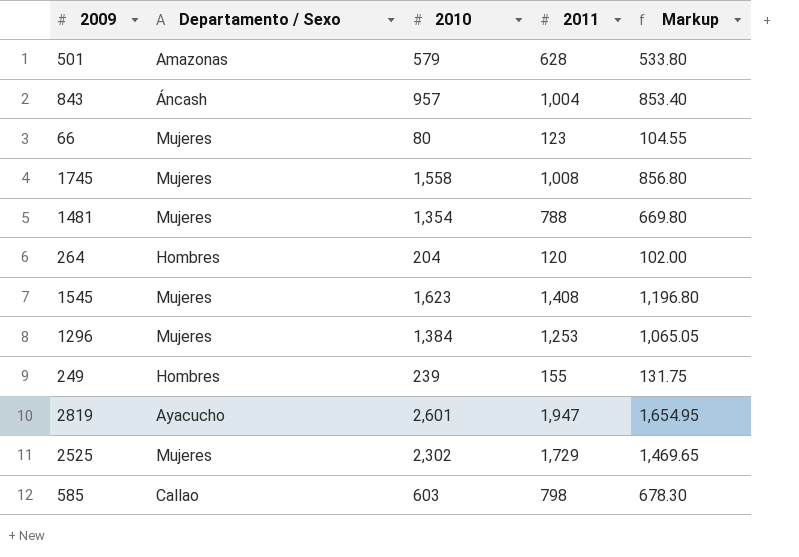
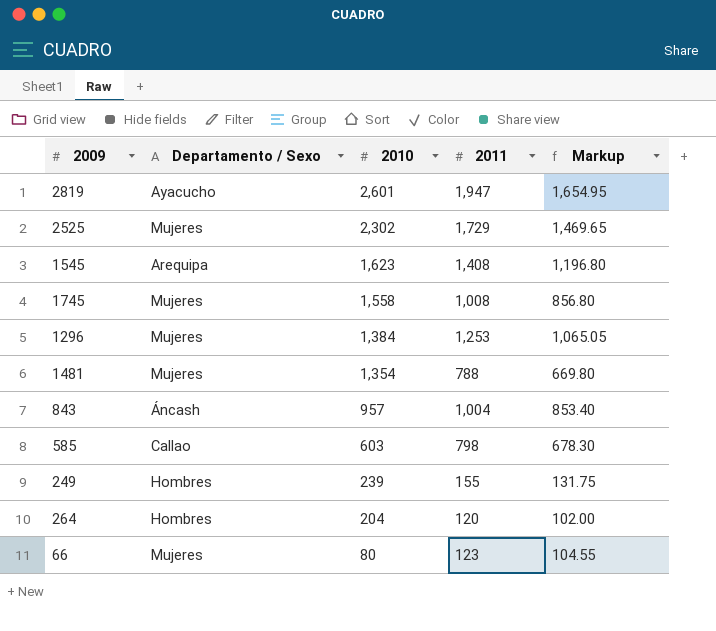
row order: none -> 2010 descending
row 501: Amazonas | 579 | 628 | 533.80 -> none
1545 | Departamento / Sexo: Mujeres -> Arequipa

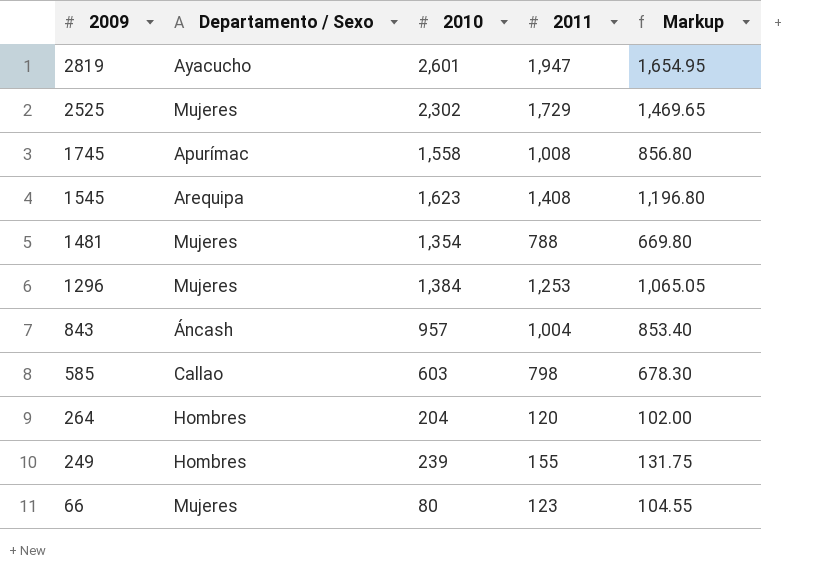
row order: 2010 descending -> 2009 descending
1745 | Departamento / Sexo: Mujeres -> Apurímac

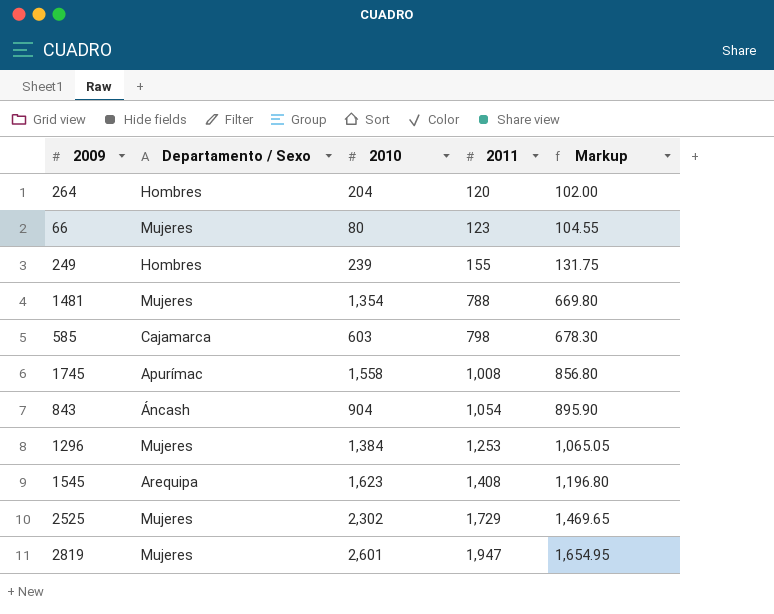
row order: 2009 descending -> 2011 ascending
585 | Departamento / Sexo: Callao -> Cajamarca
843 | 2010: 957 -> 904
843 | 2011: 1,004 -> 1,054
843 | Markup: 853.40 -> 895.90
2819 | Departamento / Sexo: Ayacucho -> Mujeres

